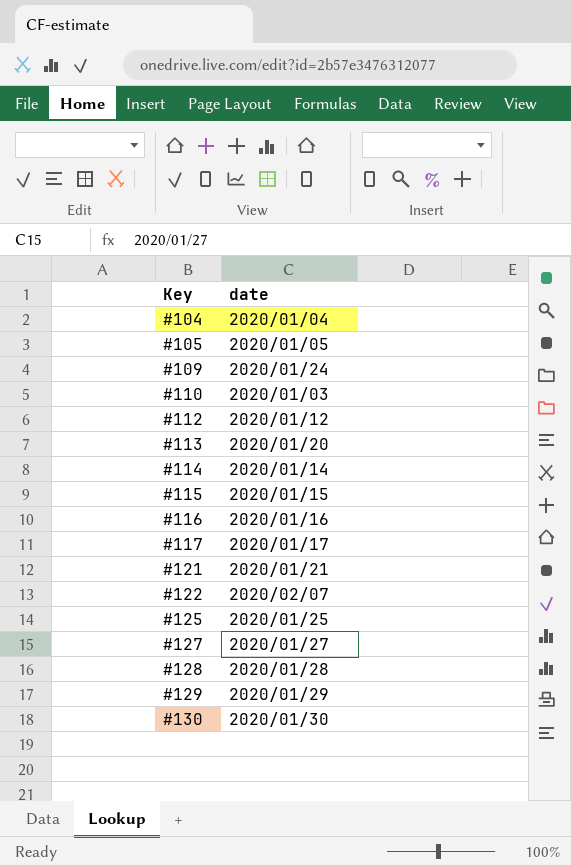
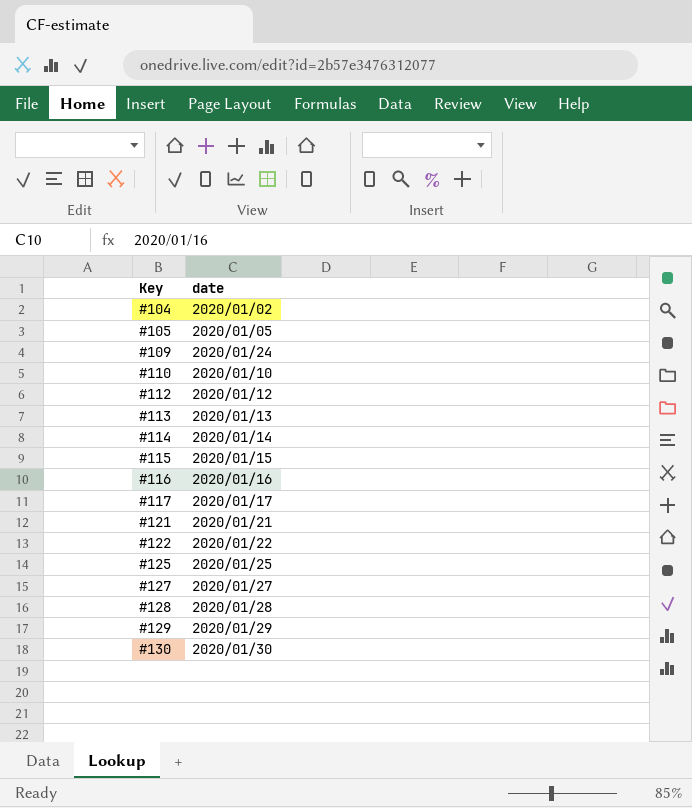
#104 | date: 2020/01/04 -> 2020/01/02
#110 | date: 2020/01/03 -> 2020/01/10
#113 | date: 2020/01/20 -> 2020/01/13
#122 | date: 2020/02/07 -> 2020/01/22

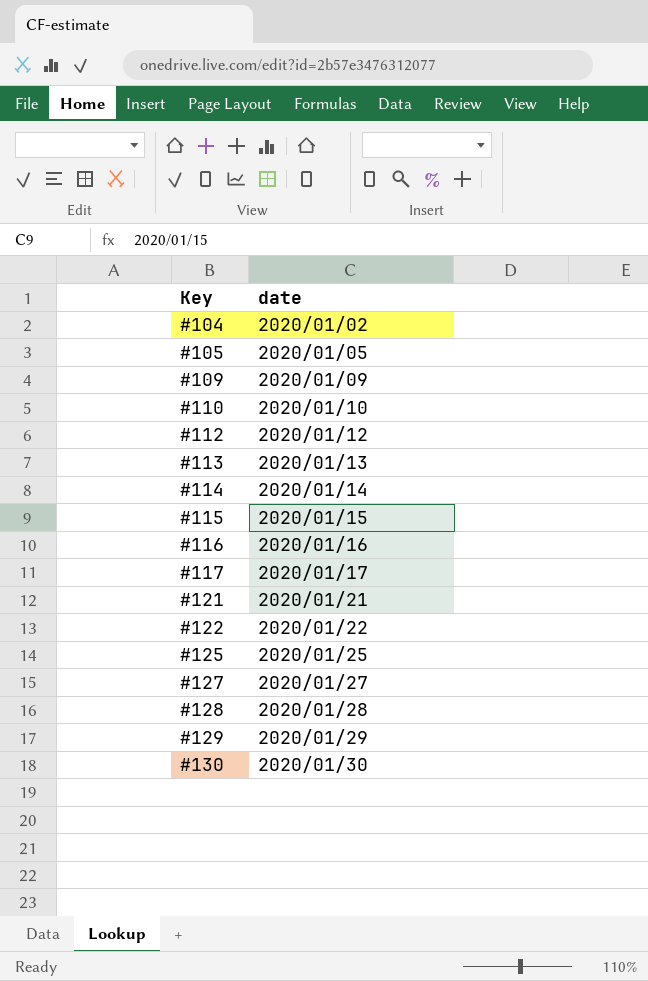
#109 | date: 2020/01/24 -> 2020/01/09

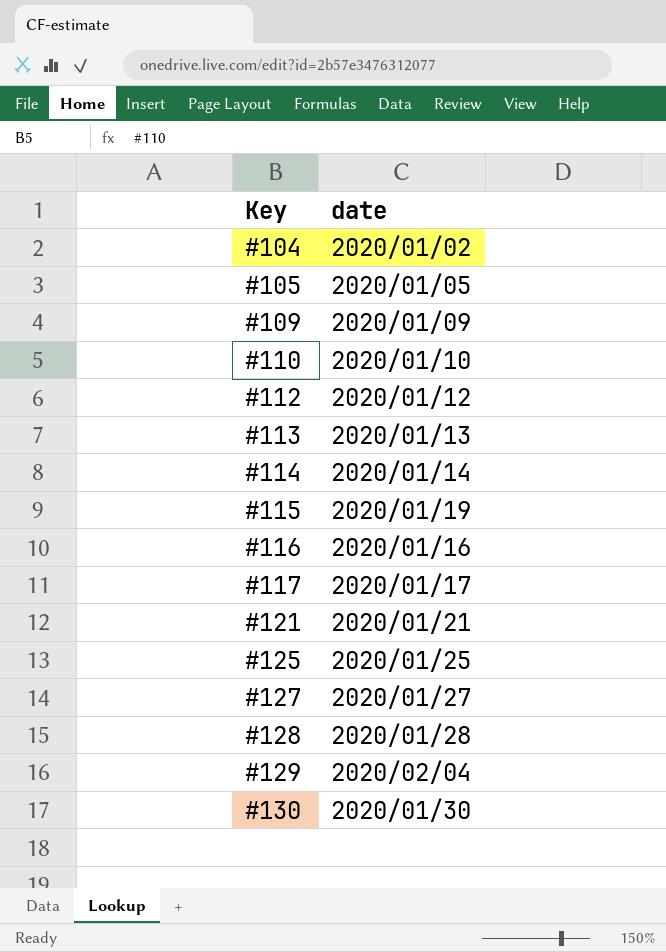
row #122: 2020/01/22 -> none
#115 | date: 2020/01/15 -> 2020/01/19
#129 | date: 2020/01/29 -> 2020/02/04

